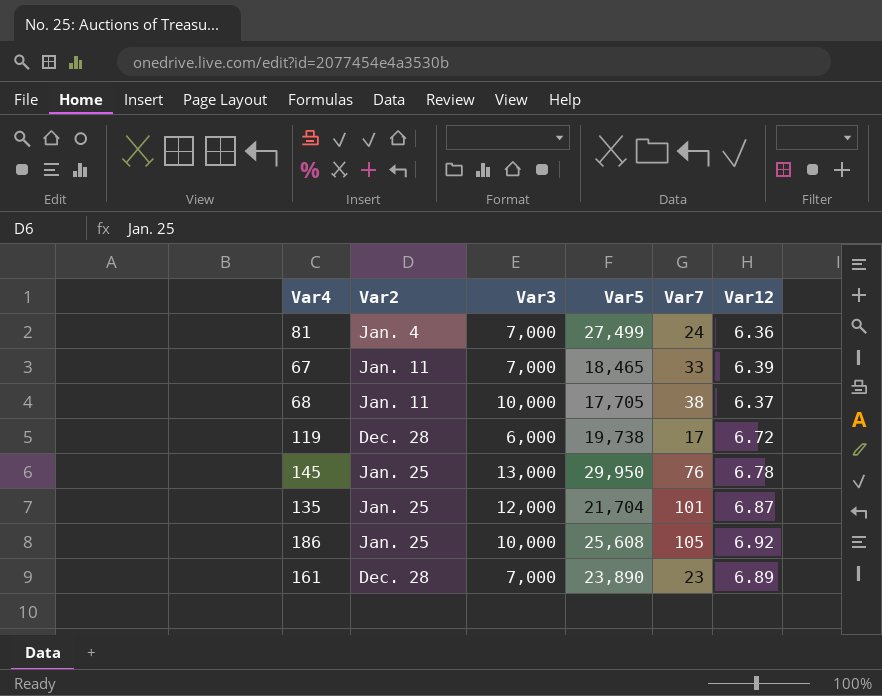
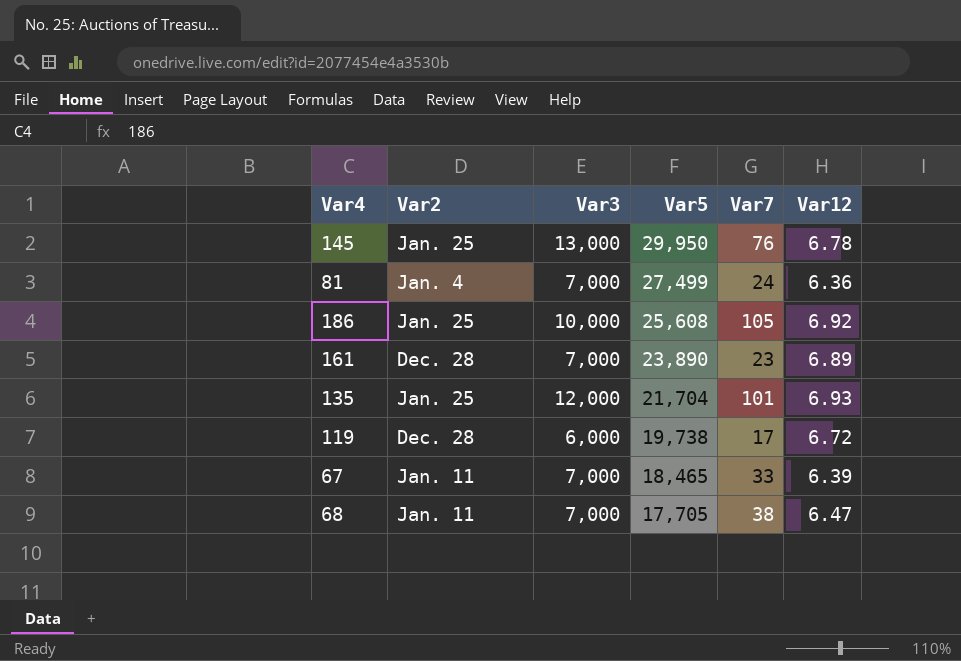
row order: none -> Var5 descending
135 | Var12: 6.87 -> 6.93
68 | Var3: 10,000 -> 7,000
68 | Var12: 6.37 -> 6.47

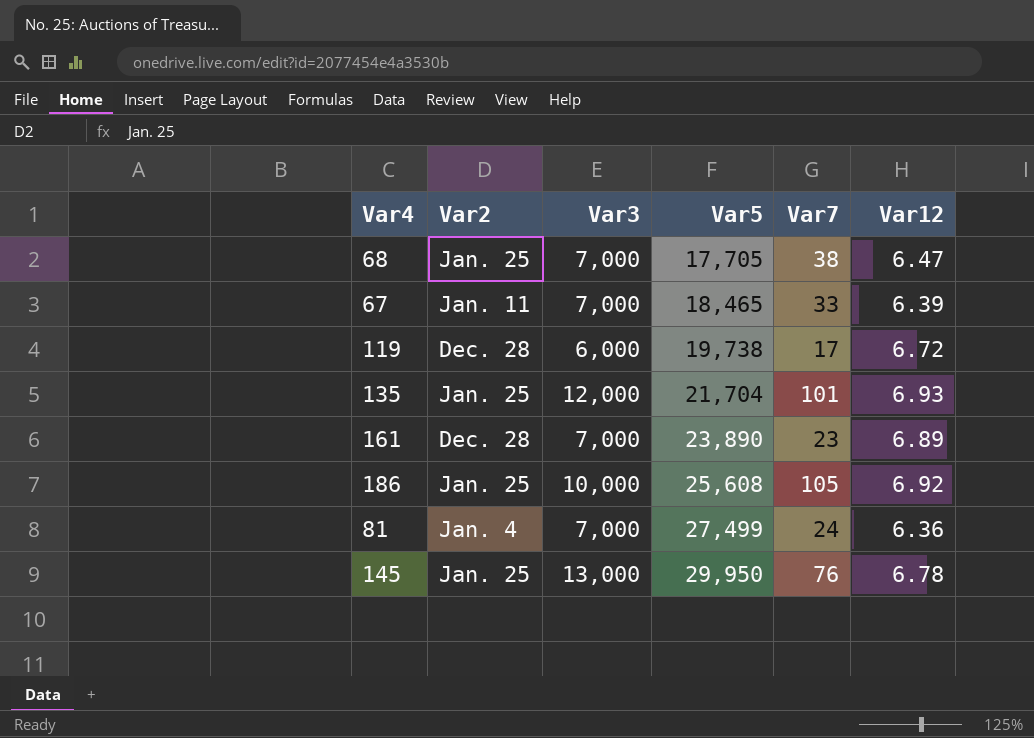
row order: Var5 descending -> Var5 ascending
68 | Var2: Jan. 11 -> Jan. 25

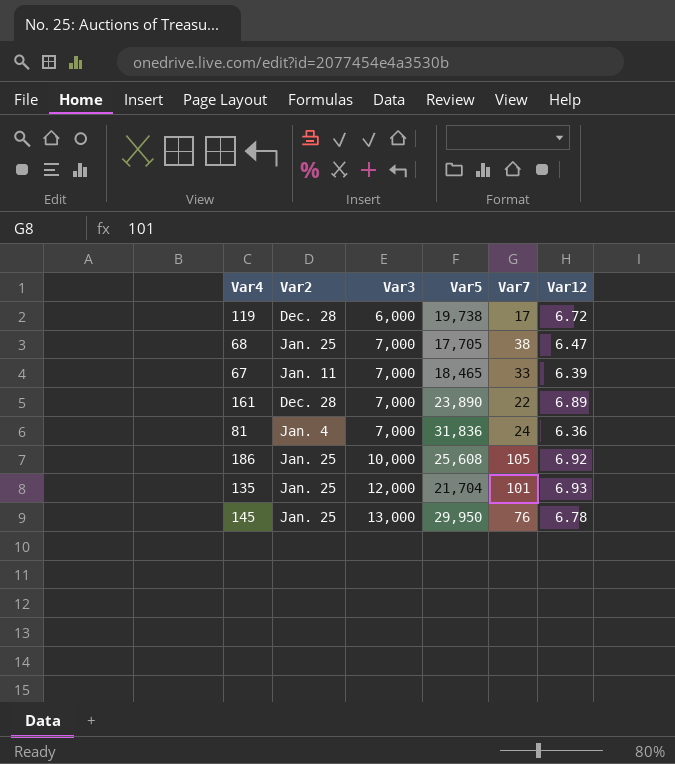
row order: Var5 ascending -> Var3 ascending
161 | Var7: 23 -> 22
81 | Var5: 27,499 -> 31,836

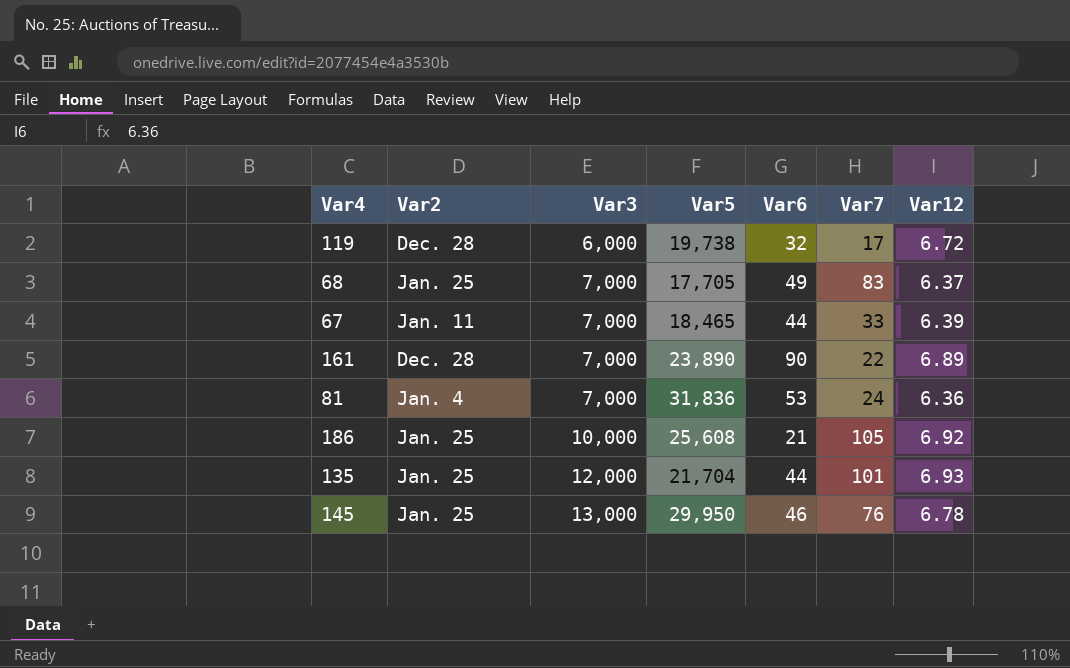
column Var6 | position: none -> 5
68 | Var7: 38 -> 83
68 | Var12: 6.47 -> 6.37

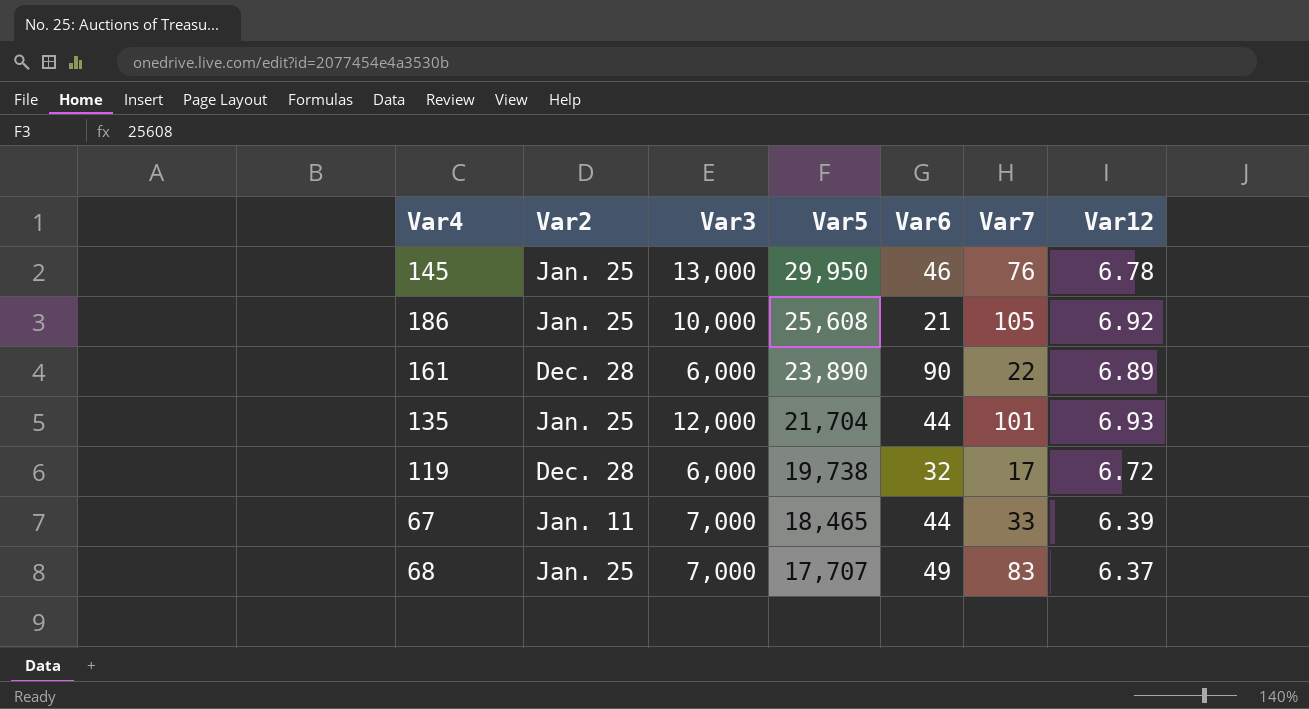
row order: Var3 ascending -> Var5 descending
row 81: Jan. 4 | 7,000 | 31,836 | 53 | 24 | 6.36 -> none
161 | Var3: 7,000 -> 6,000
68 | Var5: 17,705 -> 17,707

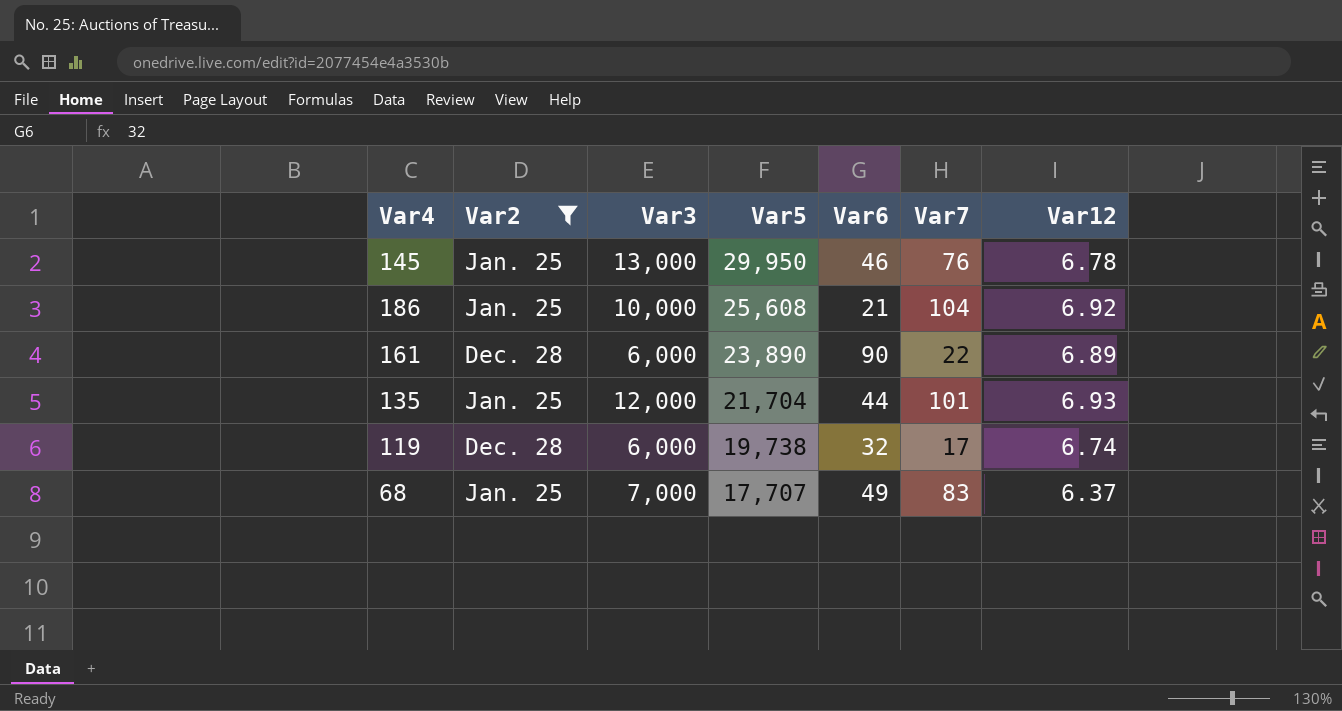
filter: none -> Var2 != Jan. 11
186 | Var7: 105 -> 104
119 | Var12: 6.72 -> 6.74

